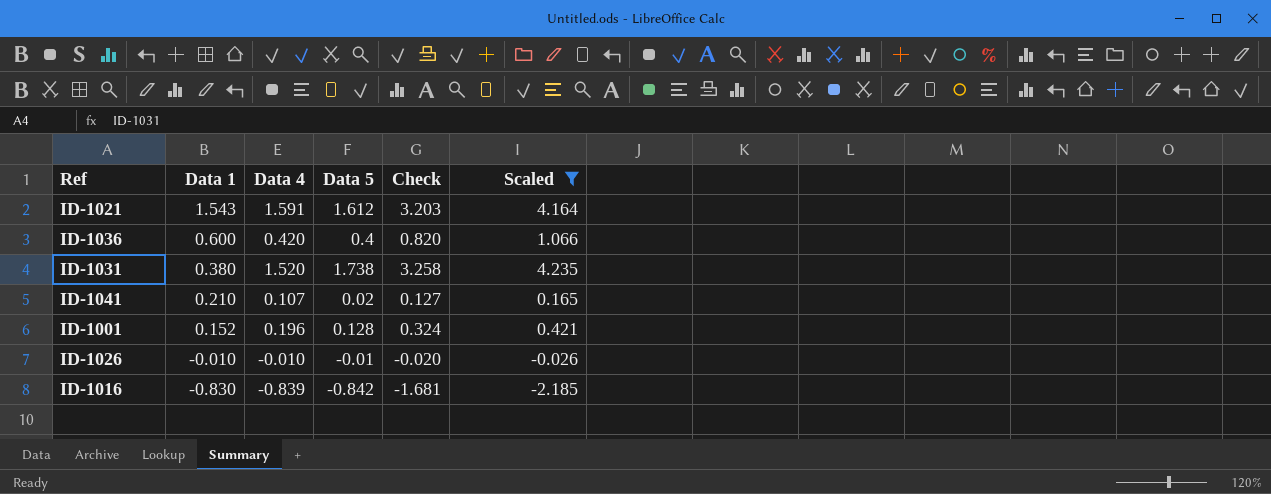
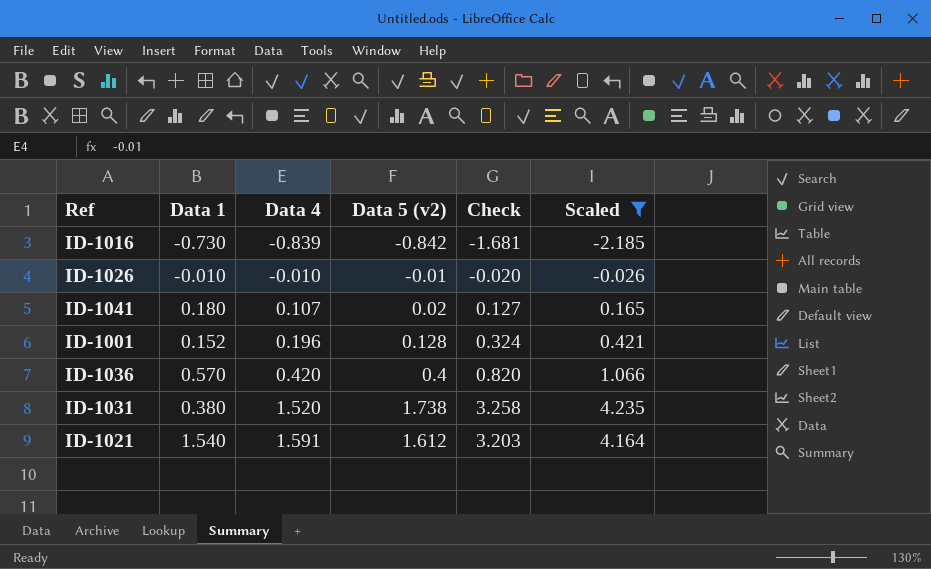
row order: Data 1 descending -> Data 4 ascending
column name: Data 5 -> Data 5 (v2)
ID-1016 | Data 1: -0.830 -> -0.730
ID-1041 | Data 1: 0.210 -> 0.180
ID-1036 | Data 1: 0.600 -> 0.570
ID-1021 | Data 1: 1.543 -> 1.540

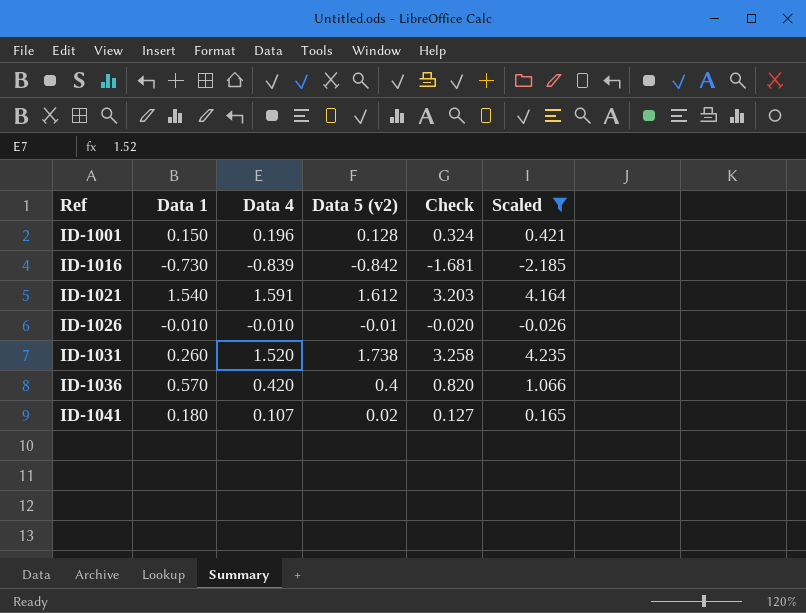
row order: Data 4 ascending -> Ref ascending
ID-1001 | Data 1: 0.152 -> 0.150
ID-1031 | Data 1: 0.380 -> 0.260

